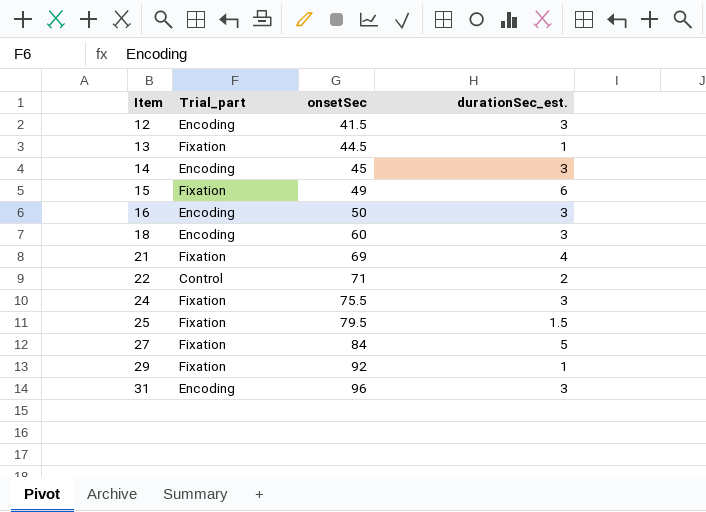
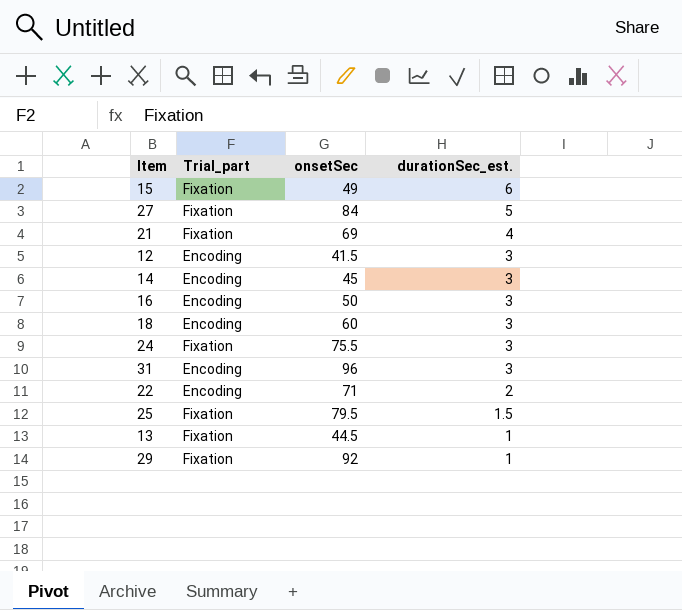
row order: Item ascending -> durationSec_est. descending
22 | Trial_part: Control -> Encoding

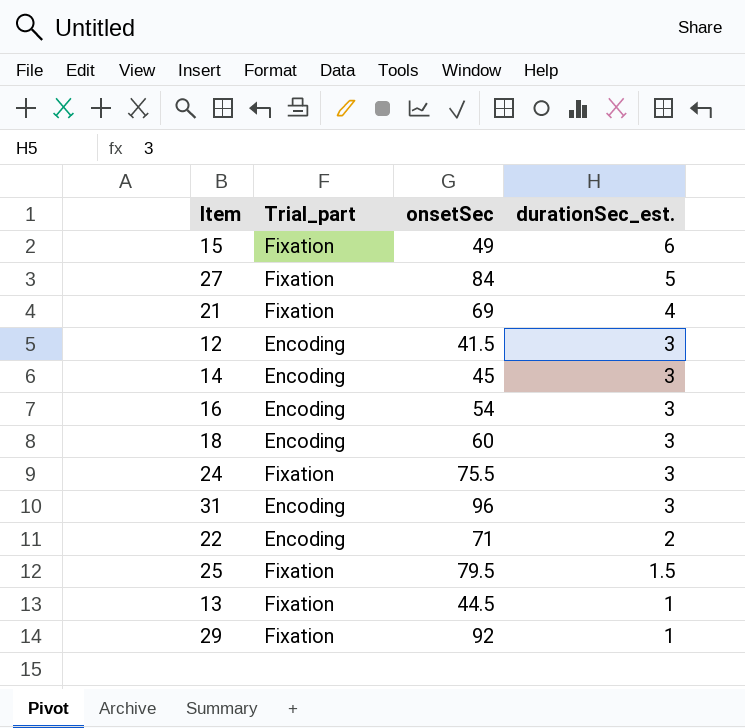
16 | onsetSec: 50 -> 54

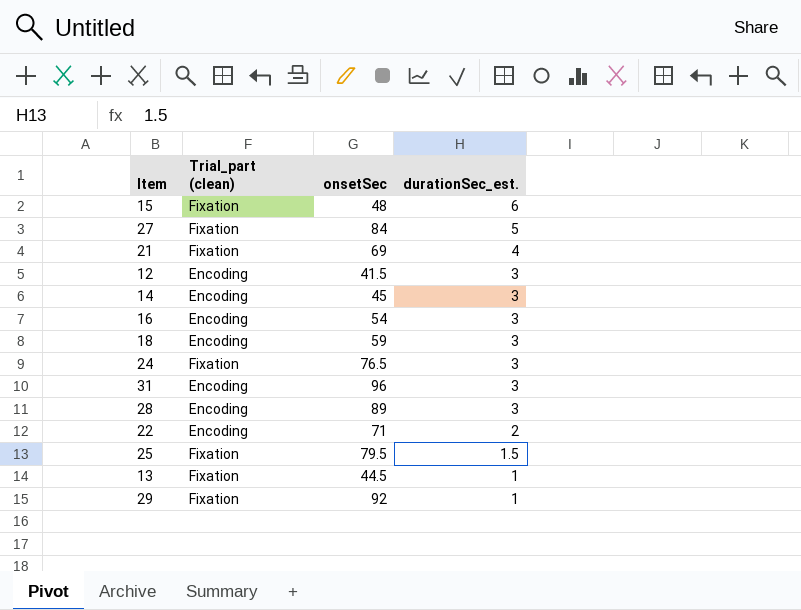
column name: Trial_part -> Trial_part (clean)
15 | onsetSec: 49 -> 48
18 | onsetSec: 60 -> 59
24 | onsetSec: 75.5 -> 76.5
row 28: none -> Encoding | 89 | 3

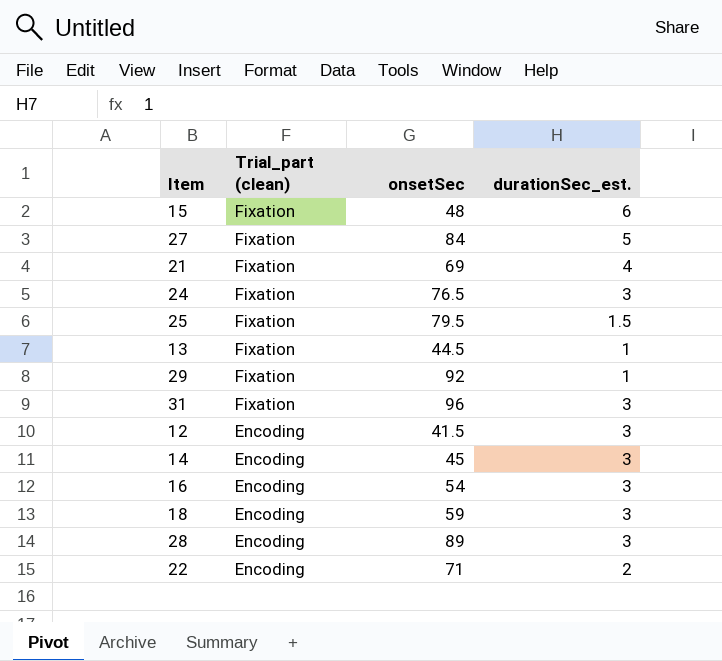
row order: durationSec_est. descending -> Trial_part (clean) descending
31 | Trial_part (clean): Encoding -> Fixation

